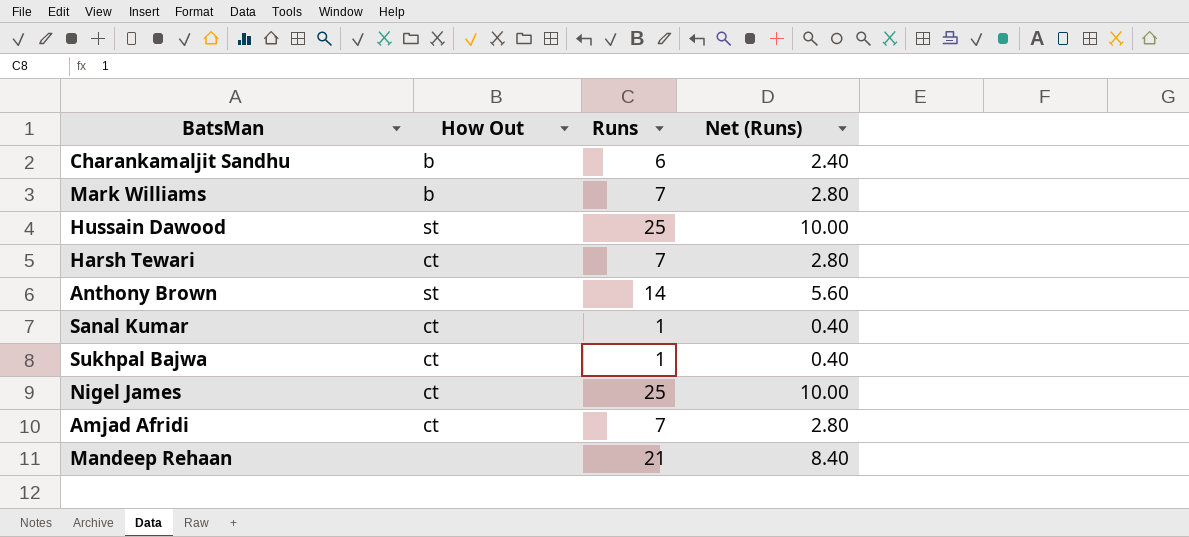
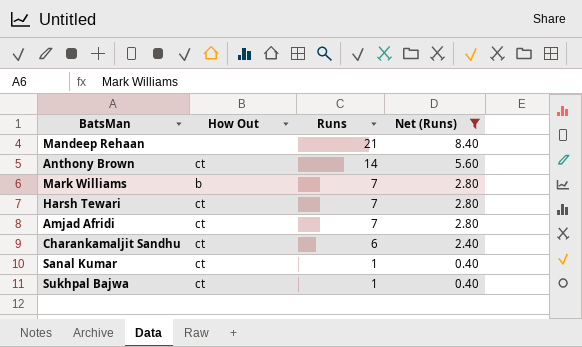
filter: none -> Net (Runs) != 10.00
row order: none -> Runs descending
Anthony Brown | How Out: st -> ct
Charankamaljit Sandhu | How Out: b -> ct

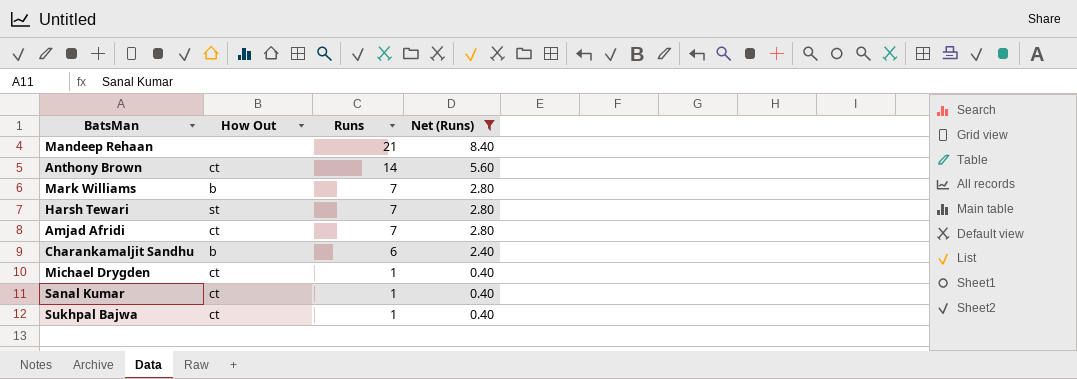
Harsh Tewari | How Out: ct -> st
Charankamaljit Sandhu | How Out: ct -> b
row Michael Drygden: none -> ct | 1 | 0.40

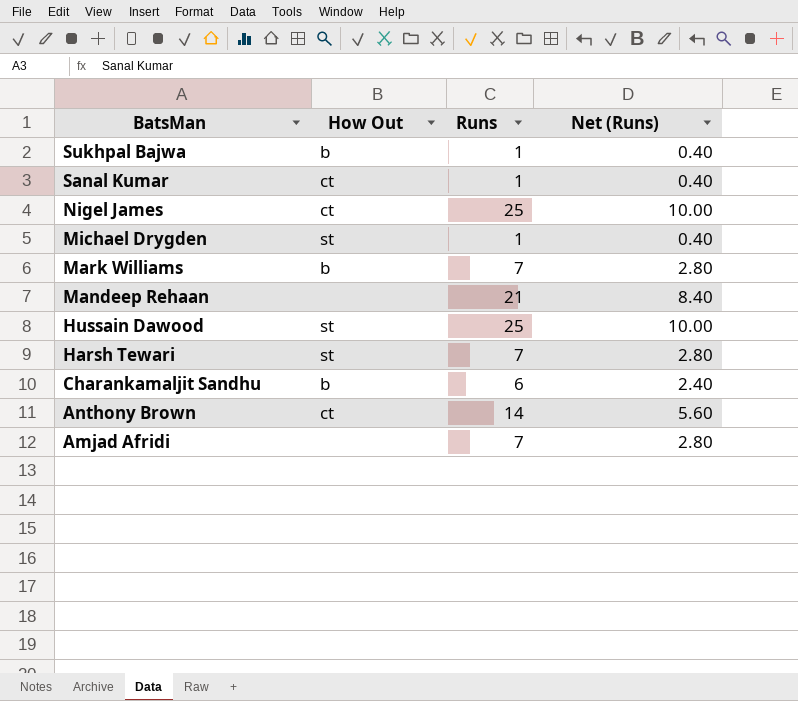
filter: Net (Runs) != 10.00 -> none
row order: Runs descending -> BatsMan descending
Sukhpal Bajwa | How Out: ct -> b
Michael Drygden | How Out: ct -> st
Amjad Afridi | How Out: ct -> none

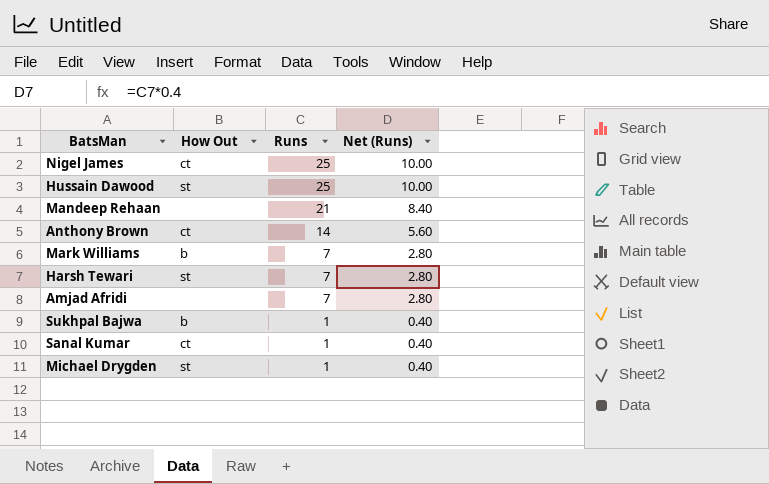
row order: BatsMan descending -> Runs descending
row Charankamaljit Sandhu: b | 6 | 2.40 -> none

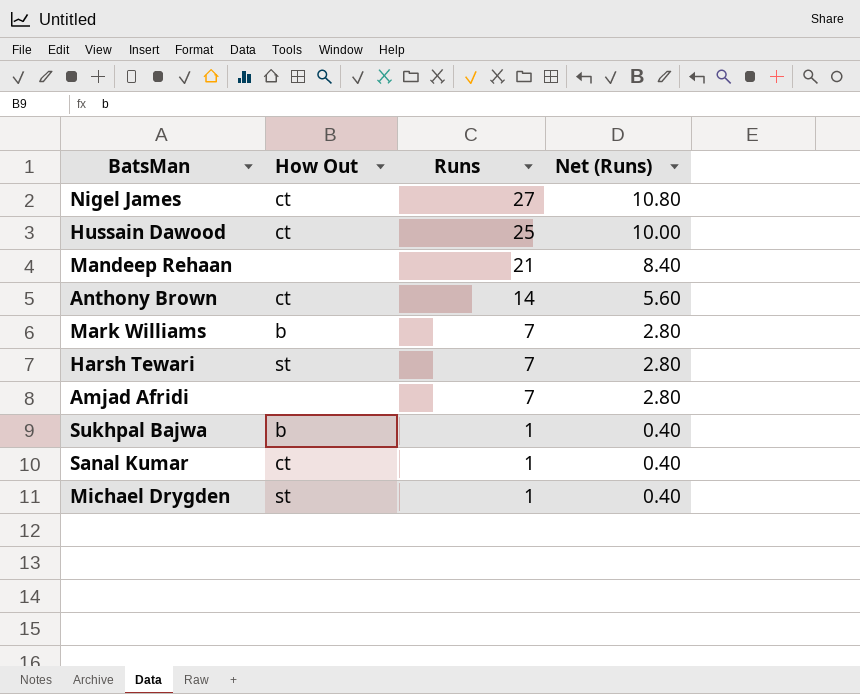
Nigel James | Runs: 25 -> 27
Nigel James | Net (Runs): 10.00 -> 10.80
Hussain Dawood | How Out: st -> ct

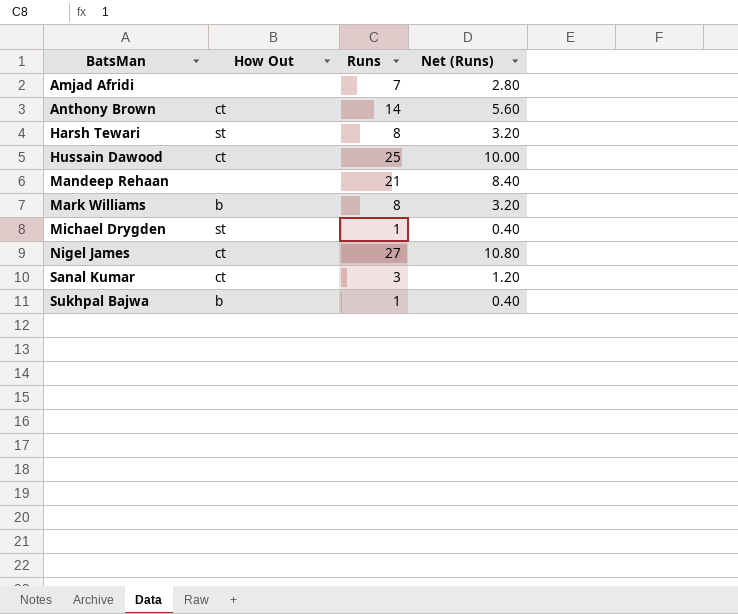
row order: Runs descending -> BatsMan ascending
Harsh Tewari | Runs: 7 -> 8
Harsh Tewari | Net (Runs): 2.80 -> 3.20
Mark Williams | Runs: 7 -> 8
Mark Williams | Net (Runs): 2.80 -> 3.20
Sanal Kumar | Runs: 1 -> 3
Sanal Kumar | Net (Runs): 0.40 -> 1.20

